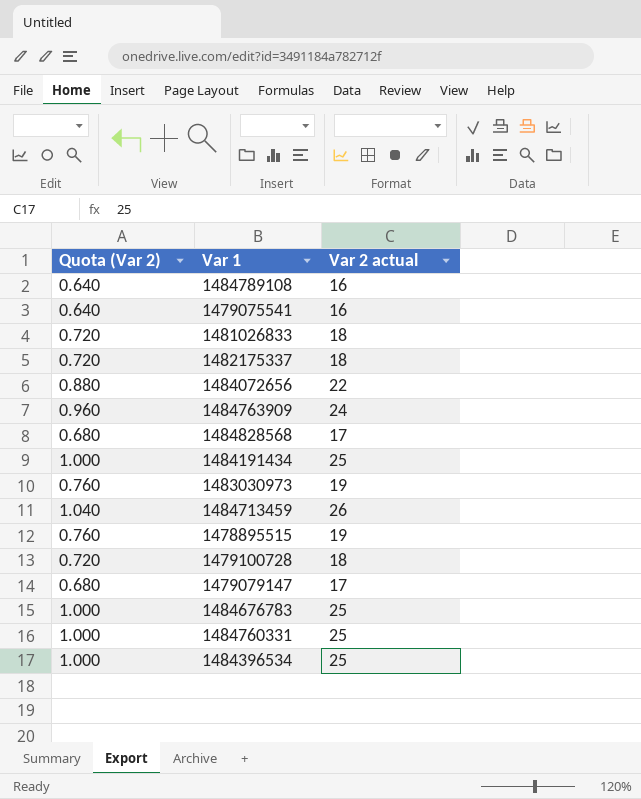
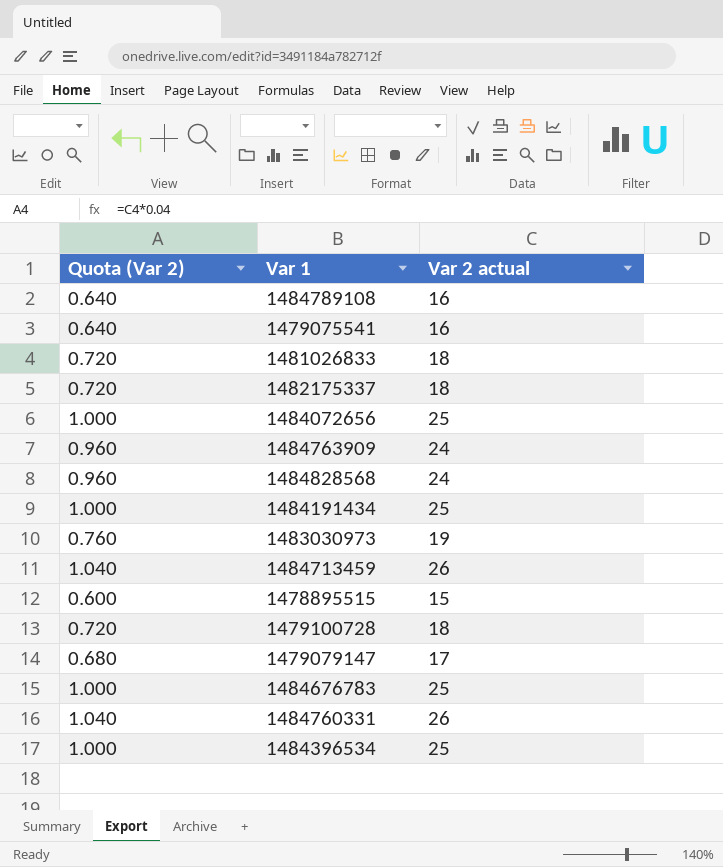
1484072656 | Quota (Var 2): 0.880 -> 1.000
1484072656 | Var 2 actual: 22 -> 25
1484828568 | Quota (Var 2): 0.680 -> 0.960
1484828568 | Var 2 actual: 17 -> 24
1478895515 | Quota (Var 2): 0.760 -> 0.600
1478895515 | Var 2 actual: 19 -> 15
1484760331 | Quota (Var 2): 1.000 -> 1.040
1484760331 | Var 2 actual: 25 -> 26

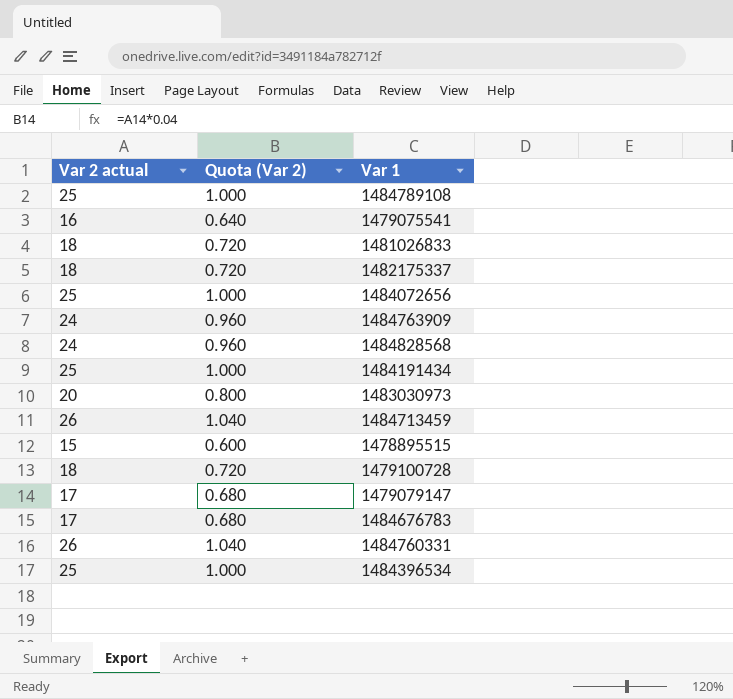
column Var 2 actual | position: 3 -> 1
1484789108 | Var 2 actual: 16 -> 25
1484789108 | Quota (Var 2): 0.640 -> 1.000
1483030973 | Var 2 actual: 19 -> 20
1483030973 | Quota (Var 2): 0.760 -> 0.800
1484676783 | Var 2 actual: 25 -> 17
1484676783 | Quota (Var 2): 1.000 -> 0.680

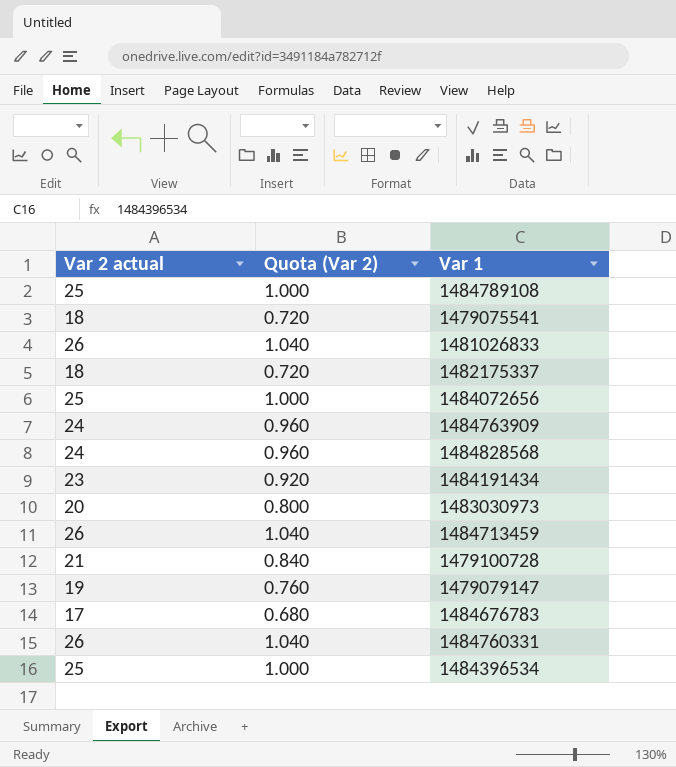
row 1478895515: 15 | 0.600 -> none
1479075541 | Var 2 actual: 16 -> 18
1479075541 | Quota (Var 2): 0.640 -> 0.720
1481026833 | Var 2 actual: 18 -> 26
1481026833 | Quota (Var 2): 0.720 -> 1.040
1484191434 | Var 2 actual: 25 -> 23
1484191434 | Quota (Var 2): 1.000 -> 0.920
1479100728 | Var 2 actual: 18 -> 21
1479100728 | Quota (Var 2): 0.720 -> 0.840
1479079147 | Var 2 actual: 17 -> 19
1479079147 | Quota (Var 2): 0.680 -> 0.760

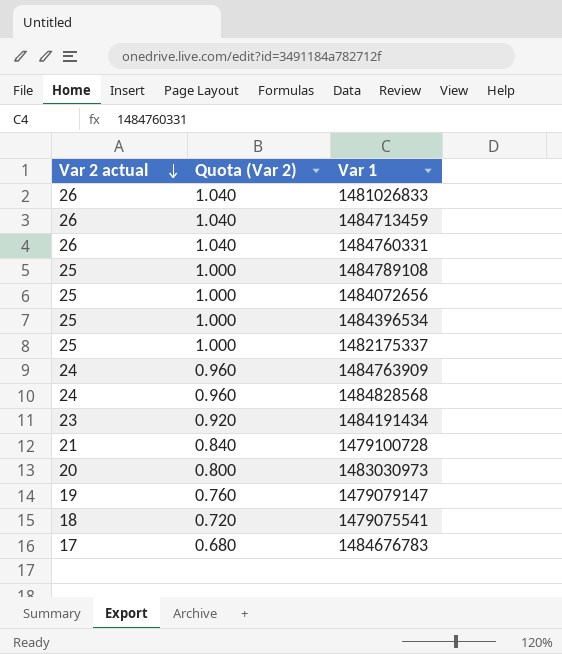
row order: none -> Var 2 actual descending
1482175337 | Var 2 actual: 18 -> 25
1482175337 | Quota (Var 2): 0.720 -> 1.000

